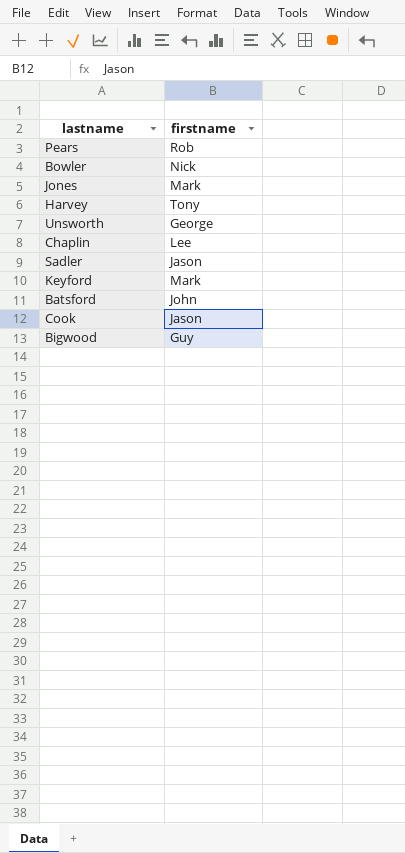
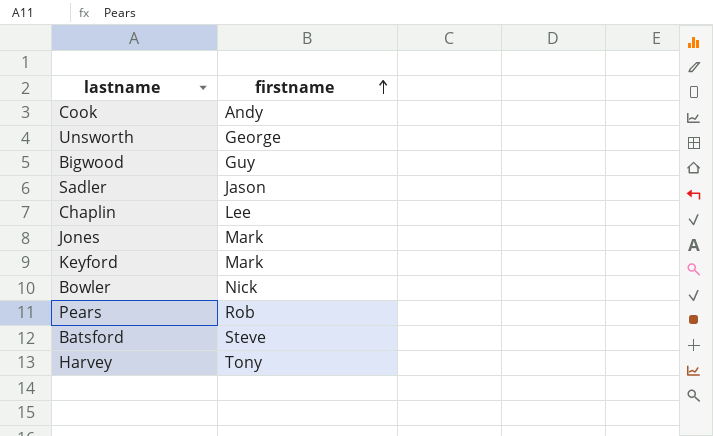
row order: none -> firstname ascending
Cook | firstname: Jason -> Andy
Batsford | firstname: John -> Steve

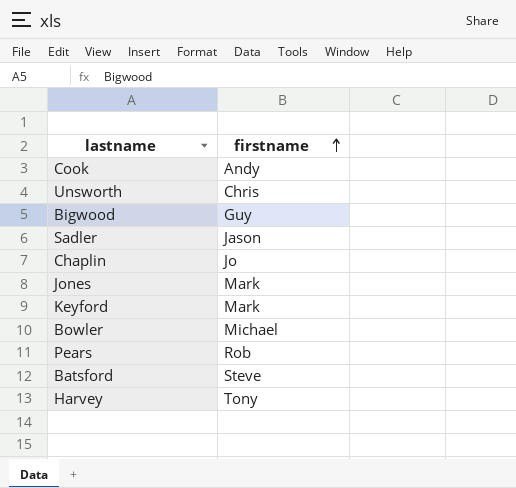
Unsworth | firstname: George -> Chris
Chaplin | firstname: Lee -> Jo
Bowler | firstname: Nick -> Michael

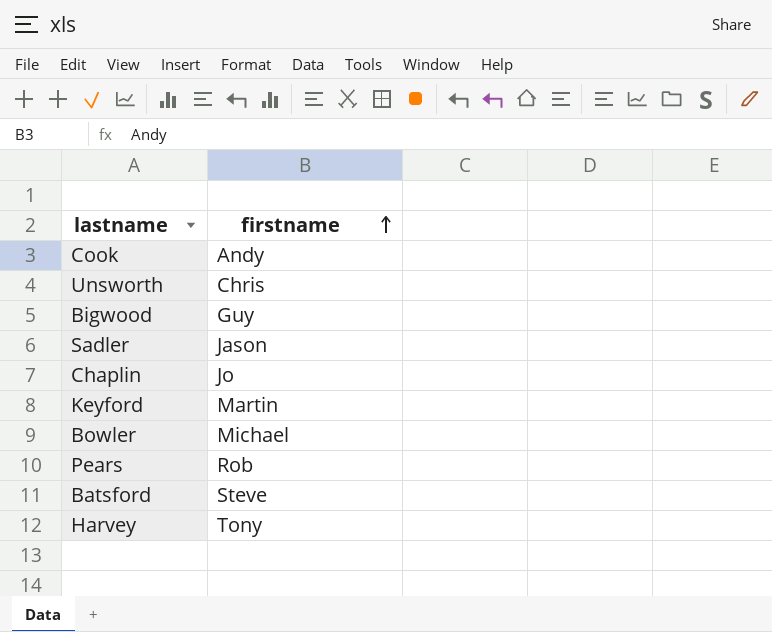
row Jones: Mark -> none
Keyford | firstname: Mark -> Martin

